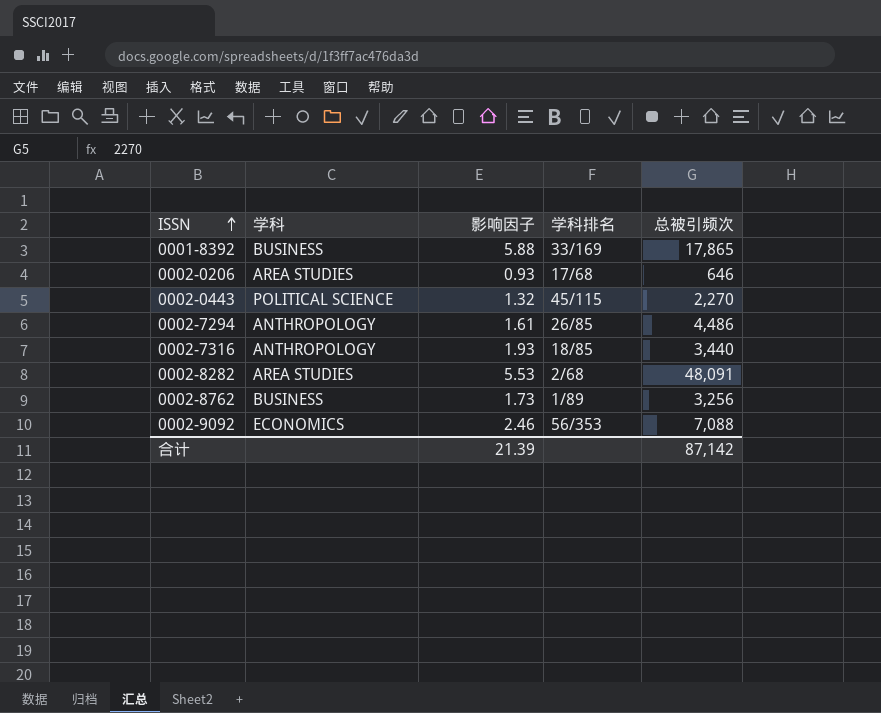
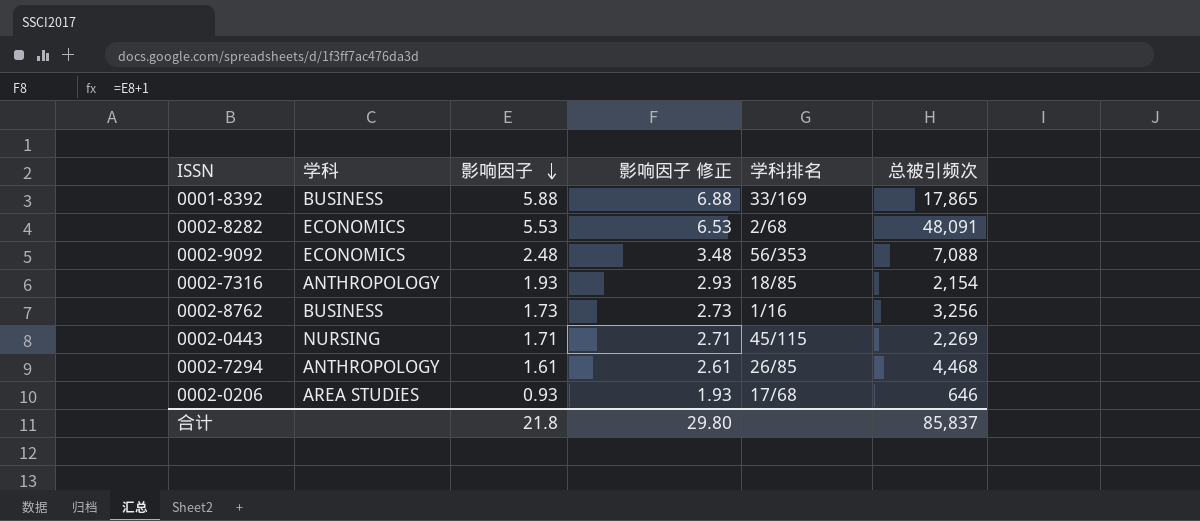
row order: ISSN ascending -> 影响因子 descending
column 影响因子 修正 | formula: none -> [影响因子] + 1
0002-8282 | 学科: AREA STUDIES -> ECONOMICS
0002-9092 | 影响因子: 2.46 -> 2.48
0002-7316 | 总被引频次: 3,440 -> 2,154
0002-8762 | 学科排名: 1/89 -> 1/16
0002-0443 | 学科: POLITICAL SCIENCE -> NURSING
0002-0443 | 影响因子: 1.32 -> 1.71
0002-0443 | 总被引频次: 2,270 -> 2,269
0002-7294 | 总被引频次: 4,486 -> 4,468
合计 | 影响因子: 21.39 -> 21.8
合计 | 总被引频次: 87,142 -> 85,837

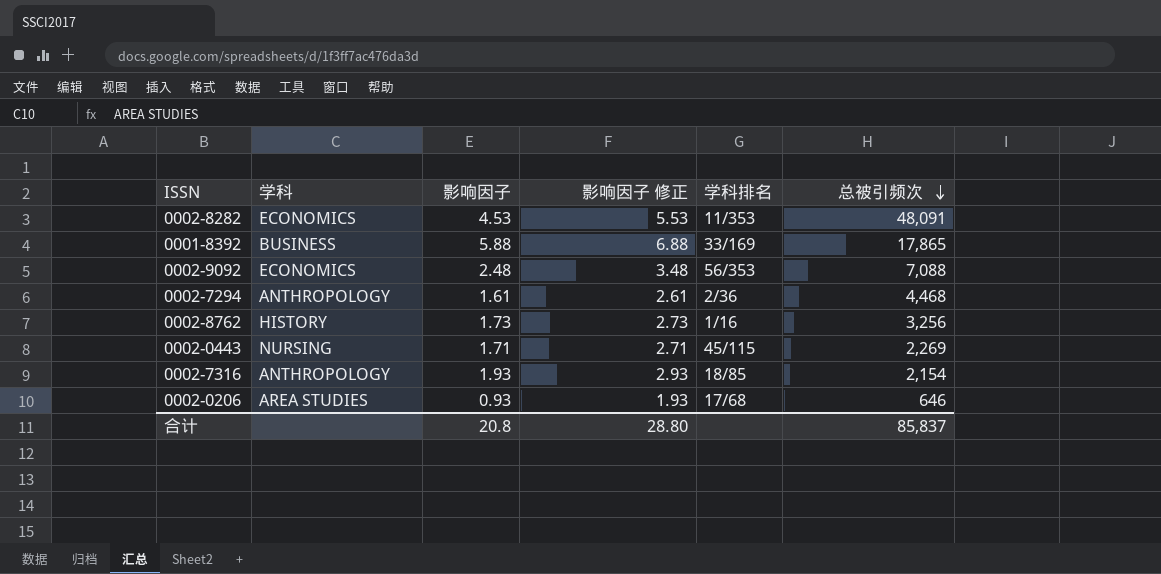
row order: 影响因子 descending -> 总被引频次 descending
0002-8282 | 影响因子: 5.53 -> 4.53
0002-8282 | 影响因子 修正: 6.53 -> 5.53
0002-8282 | 学科排名: 2/68 -> 11/353
0002-7294 | 学科排名: 26/85 -> 2/36
0002-8762 | 学科: BUSINESS -> HISTORY
合计 | 影响因子: 21.8 -> 20.8
合计 | 影响因子 修正: 29.80 -> 28.80

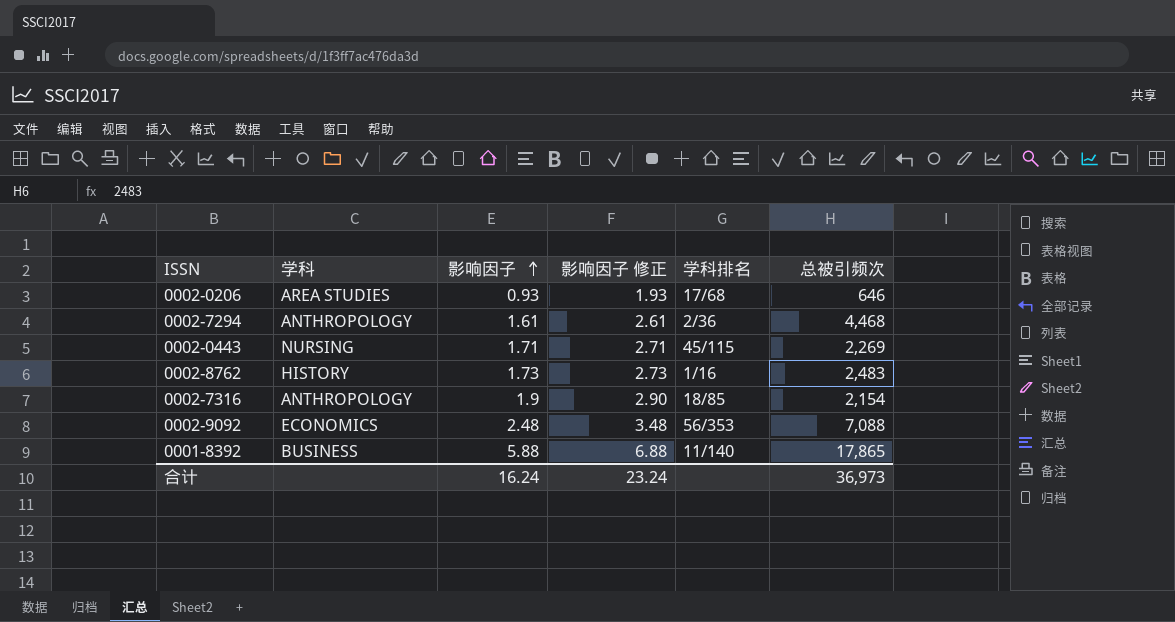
row order: 总被引频次 descending -> 影响因子 ascending
row 0002-8282: ECONOMICS | 4.53 | 5.53 | 11/353 | 48,091 -> none
0002-8762 | 总被引频次: 3,256 -> 2,483
0002-7316 | 影响因子: 1.93 -> 1.9
0002-7316 | 影响因子 修正: 2.93 -> 2.90
0001-8392 | 学科排名: 33/169 -> 11/140
合计 | 影响因子: 20.8 -> 16.24
合计 | 影响因子 修正: 28.80 -> 23.24
合计 | 总被引频次: 85,837 -> 36,973

